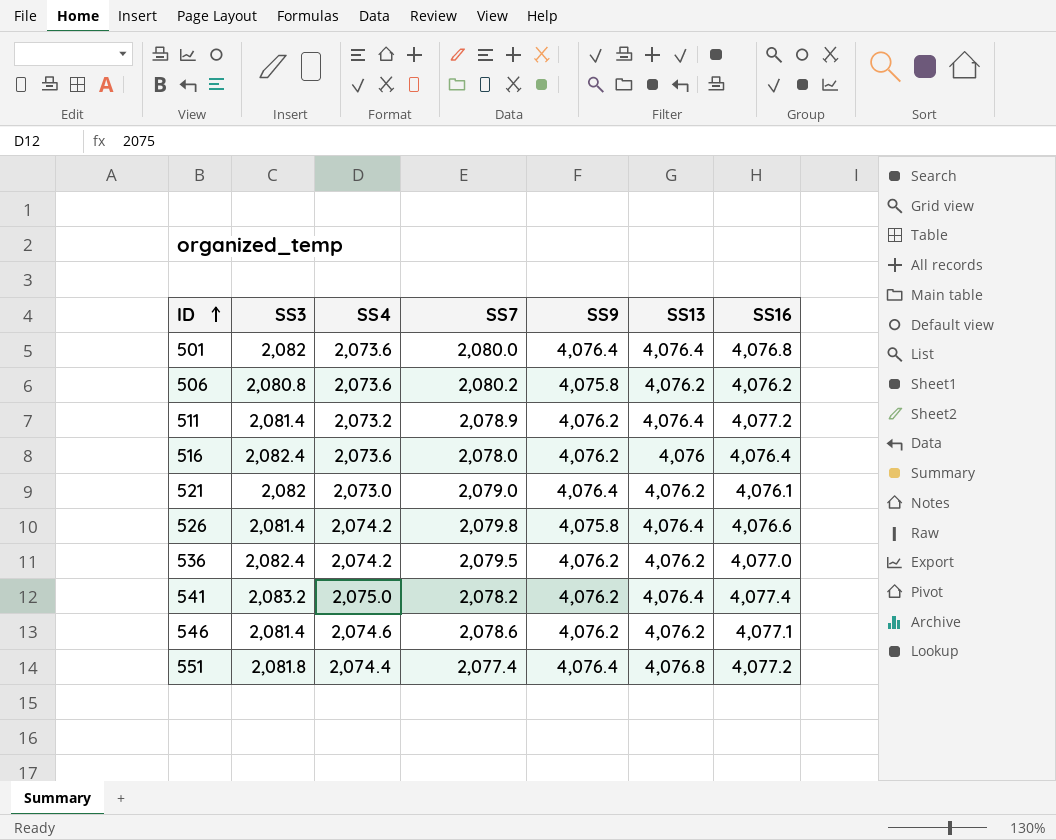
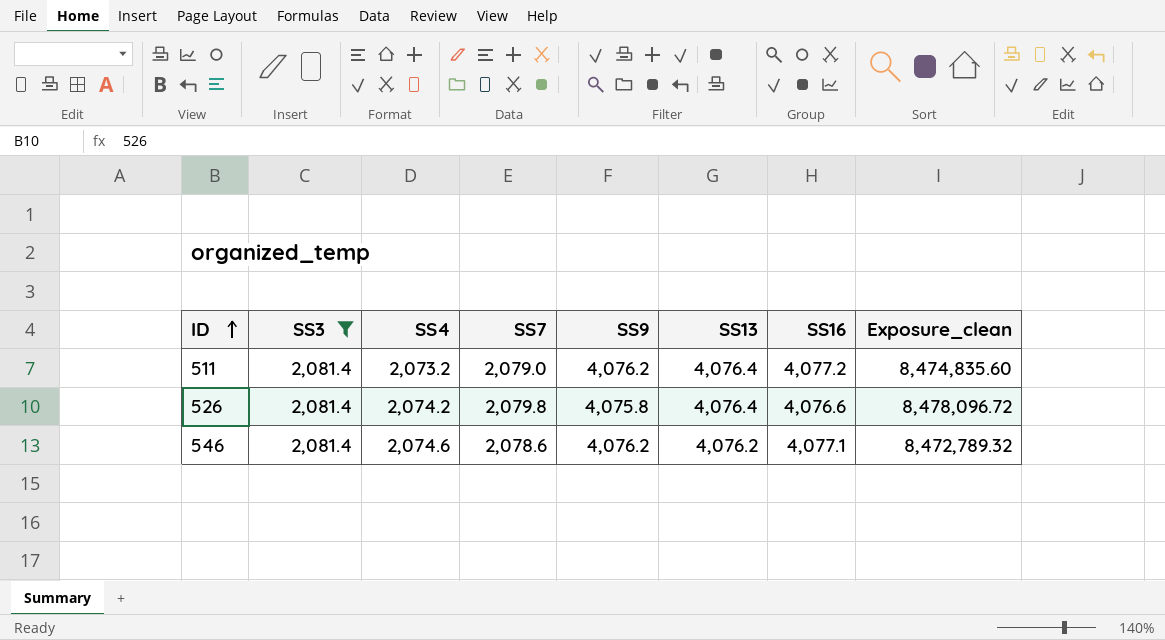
filter: none -> SS3 = 2,081.4
column Exposure_clean | formula: none -> [SS7] * [SS13]
511 | SS7: 2,078.9 -> 2,079.0

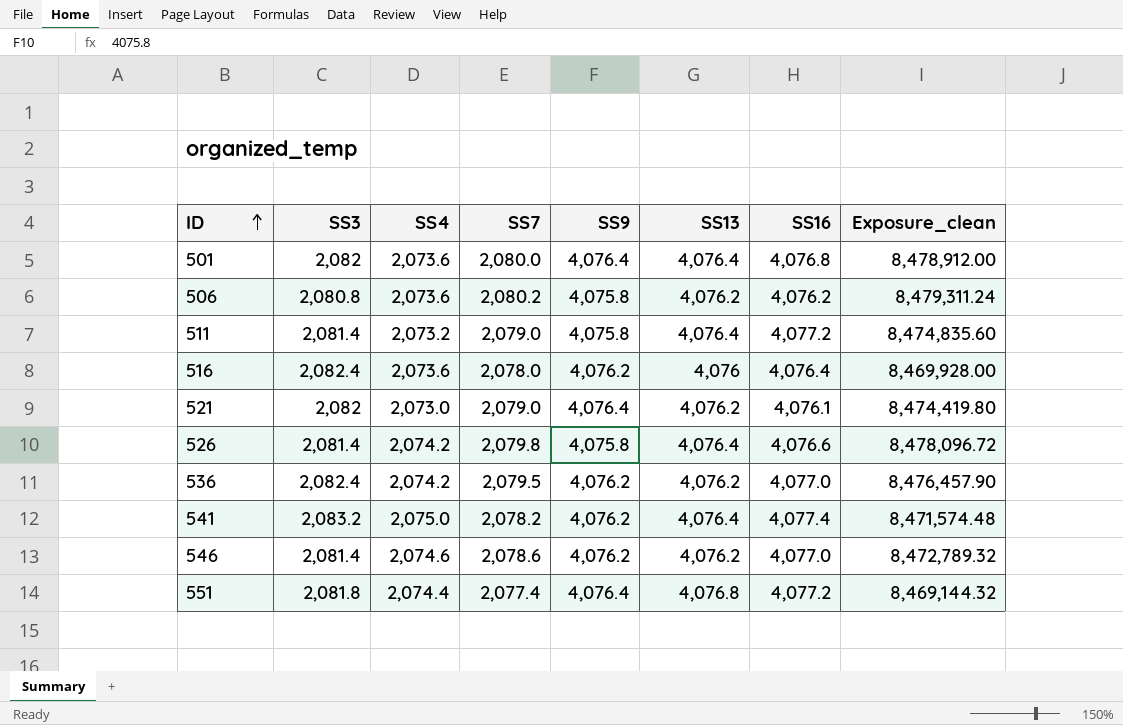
filter: SS3 = 2,081.4 -> none
511 | SS9: 4,076.2 -> 4,075.8
546 | SS16: 4,077.1 -> 4,077.0

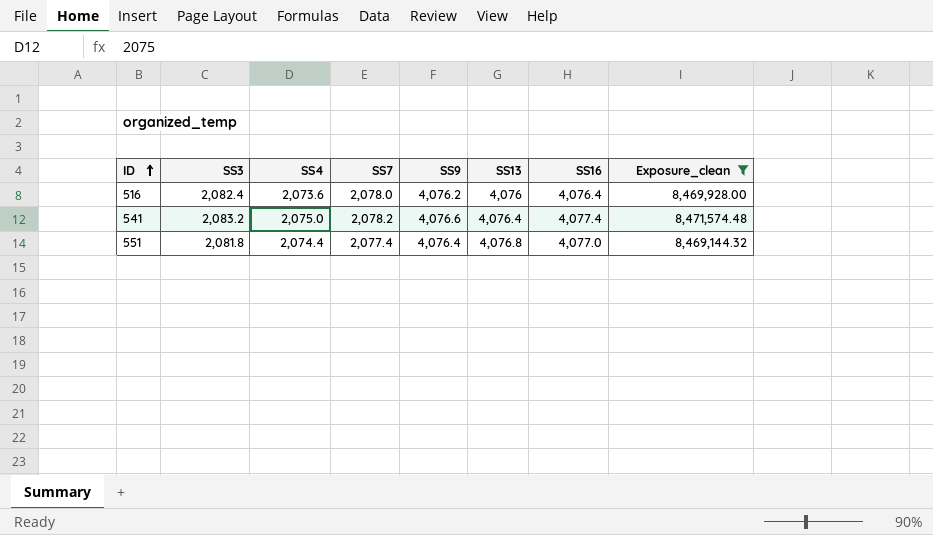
filter: none -> Exposure_clean <= 8,471,574.48
541 | SS9: 4,076.2 -> 4,076.6
551 | SS16: 4,077.2 -> 4,077.0

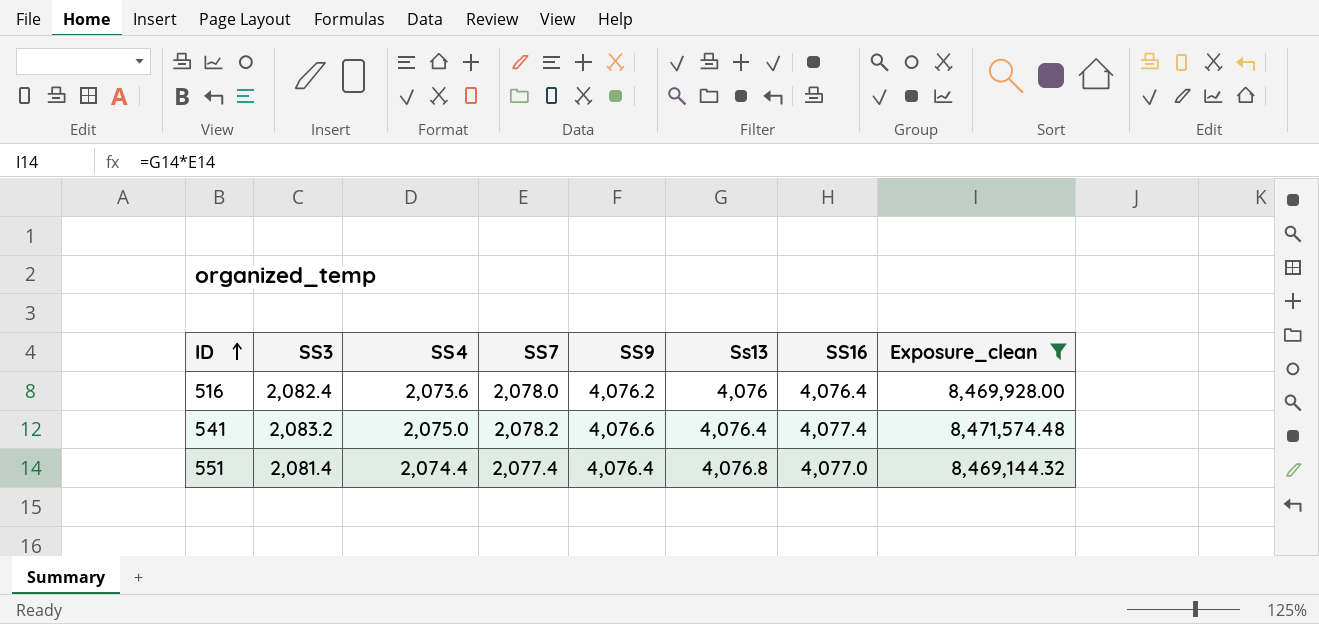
column name: SS13 -> Ss13
551 | SS3: 2,081.8 -> 2,081.4

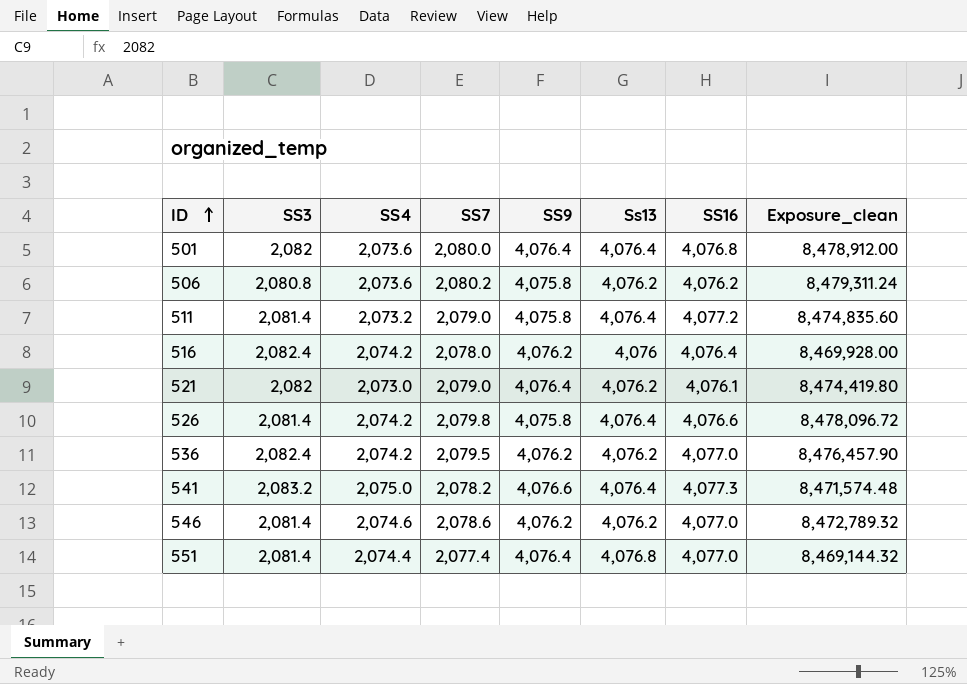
filter: Exposure_clean <= 8,471,574.48 -> none
516 | SS4: 2,073.6 -> 2,074.2
541 | SS16: 4,077.4 -> 4,077.3

